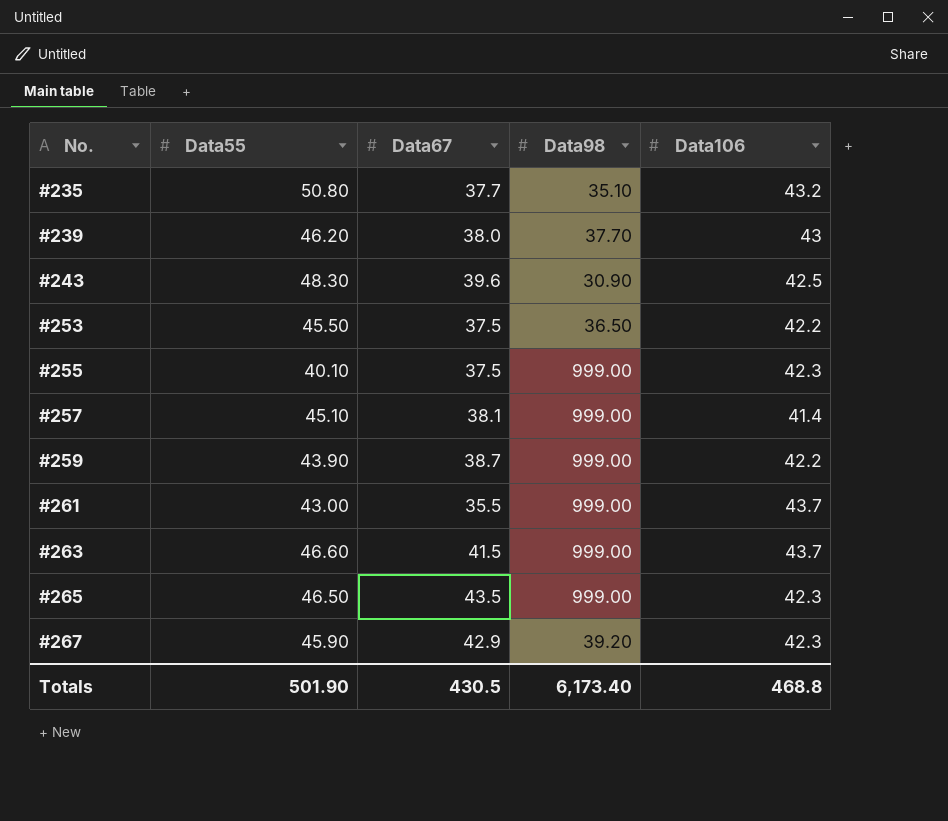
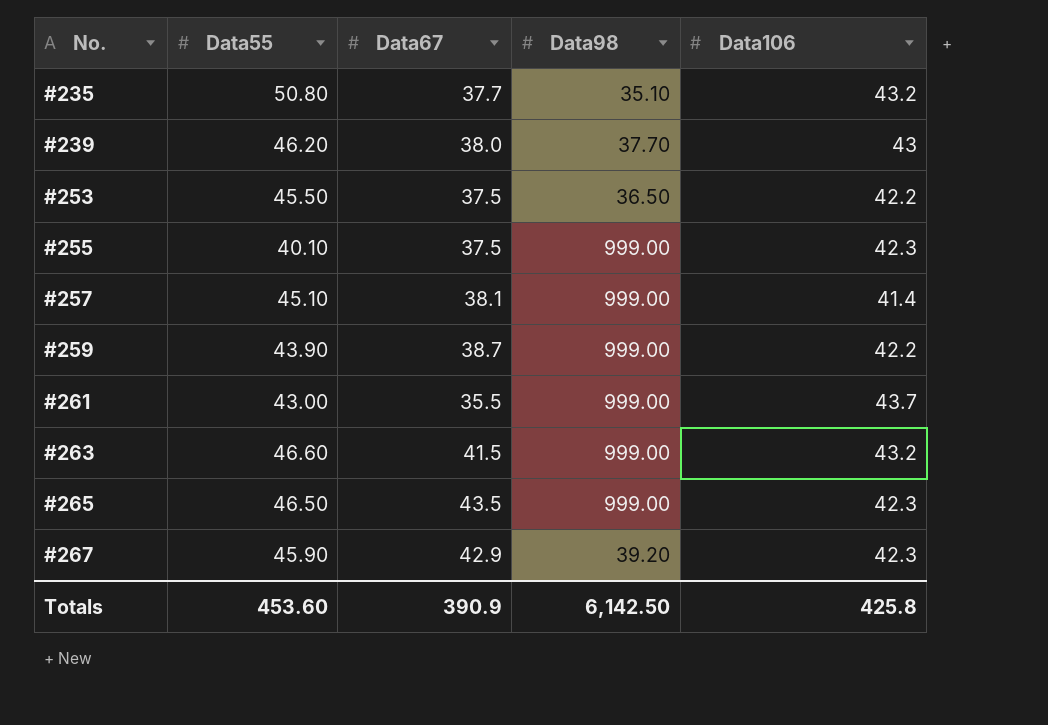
row #243: 48.30 | 39.6 | 30.90 | 42.5 -> none
#263 | Data106: 43.7 -> 43.2
Totals | Data55: 501.90 -> 453.60
Totals | Data67: 430.5 -> 390.9
Totals | Data98: 6,173.40 -> 6,142.50
Totals | Data106: 468.8 -> 425.8

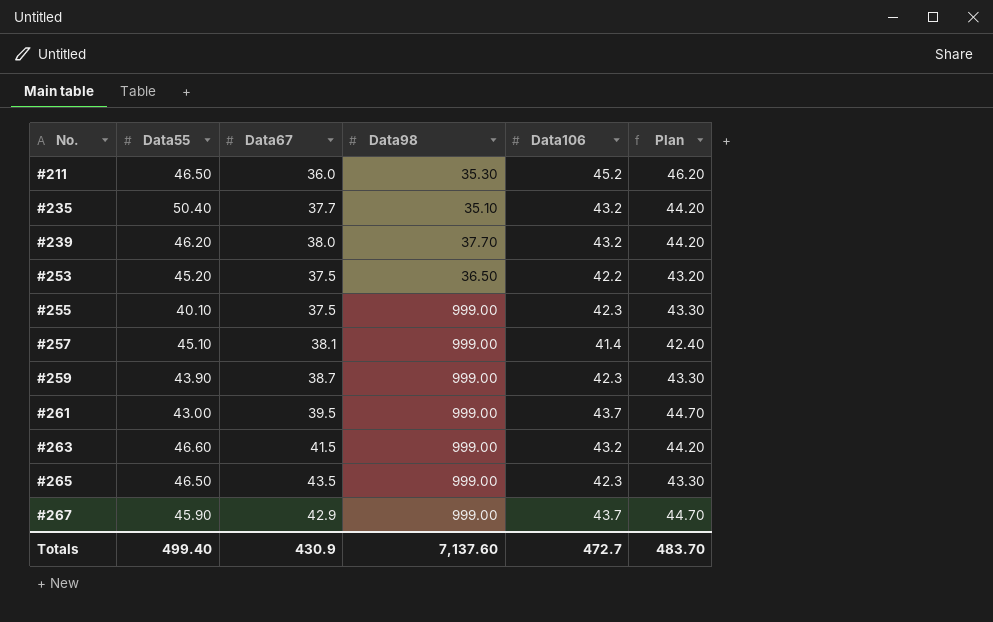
column Plan | formula: none -> [Data106] + 1
row #211: none -> 46.50 | 36.0 | 35.30 | 45.2 | 46.20
#235 | Data55: 50.80 -> 50.40
#239 | Data106: 43 -> 43.2
#253 | Data55: 45.50 -> 45.20
#259 | Data106: 42.2 -> 42.3
#261 | Data67: 35.5 -> 39.5
#267 | Data98: 39.20 -> 999.00
#267 | Data106: 42.3 -> 43.7
Totals | Data55: 453.60 -> 499.40
Totals | Data67: 390.9 -> 430.9
Totals | Data98: 6,142.50 -> 7,137.60
Totals | Data106: 425.8 -> 472.7

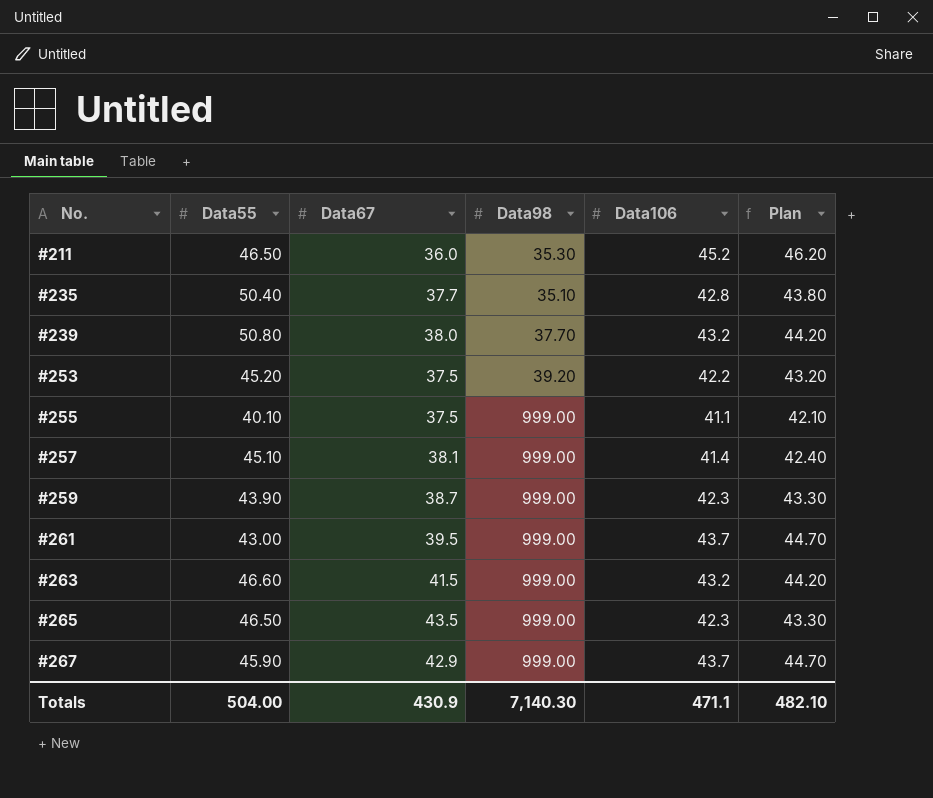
#235 | Data106: 43.2 -> 42.8
#235 | Plan: 44.20 -> 43.80
#239 | Data55: 46.20 -> 50.80
#253 | Data98: 36.50 -> 39.20
#255 | Data106: 42.3 -> 41.1
#255 | Plan: 43.30 -> 42.10
Totals | Data55: 499.40 -> 504.00
Totals | Data98: 7,137.60 -> 7,140.30
Totals | Data106: 472.7 -> 471.1
Totals | Plan: 483.70 -> 482.10

